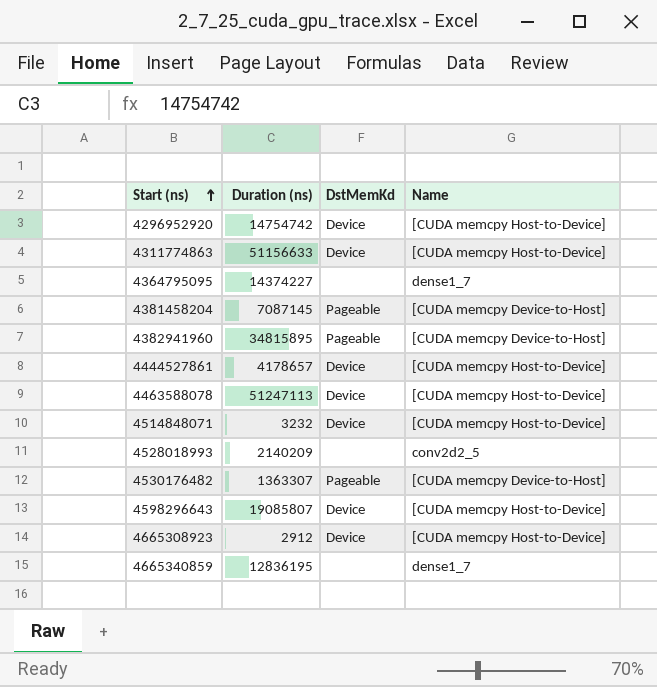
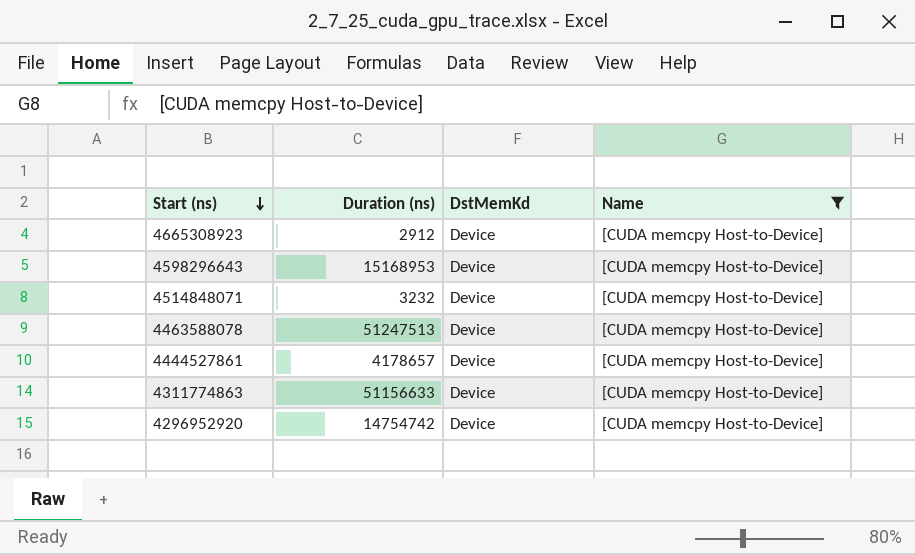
filter: none -> Name = [CUDA memcpy Host-to-Device]
row order: Start (ns) ascending -> Start (ns) descending
4598296643 | Duration (ns): 19085807 -> 15168953
4463588078 | Duration (ns): 51247113 -> 51247513

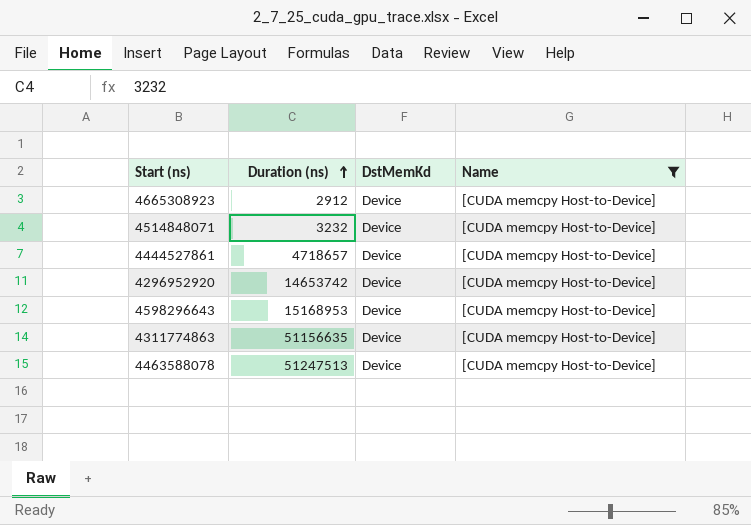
row order: Start (ns) descending -> Duration (ns) ascending
4444527861 | Duration (ns): 4178657 -> 4718657
4296952920 | Duration (ns): 14754742 -> 14653742
4311774863 | Duration (ns): 51156633 -> 51156635

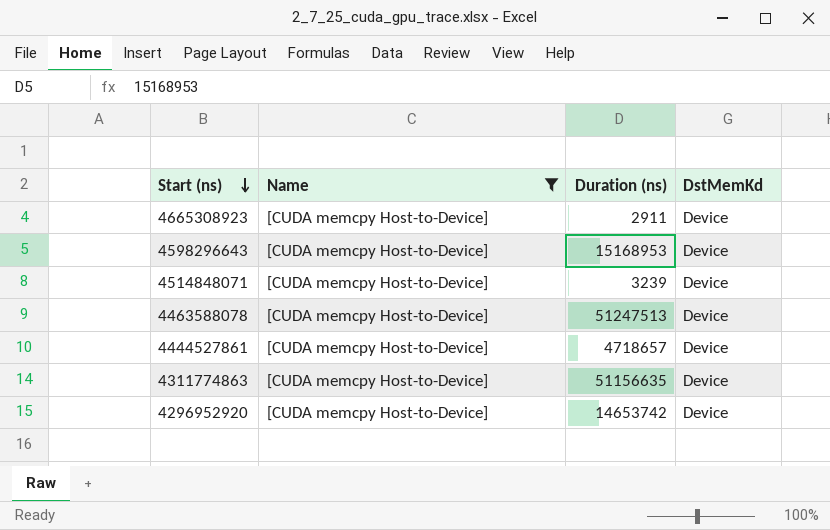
row order: Duration (ns) ascending -> Start (ns) descending
column Name | position: 4 -> 2
4665308923 | Duration (ns): 2912 -> 2911
4514848071 | Duration (ns): 3232 -> 3239

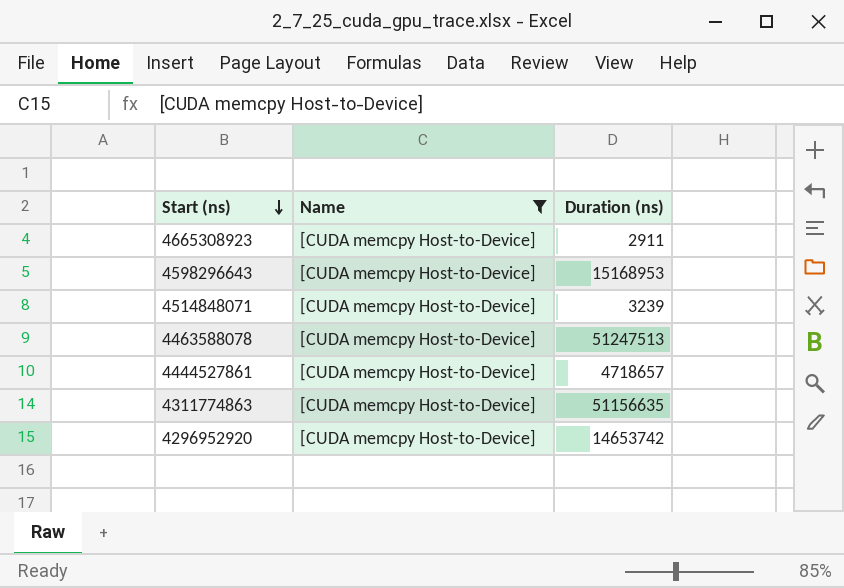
column DstMemKd | position: 4 -> none

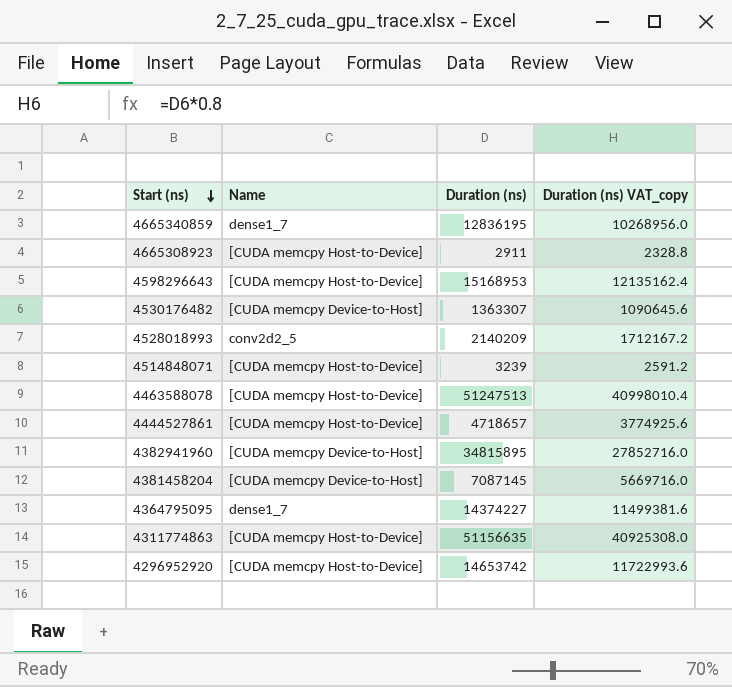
filter: Name = [CUDA memcpy Host-to-Device] -> none
column Duration (ns) VAT_copy | formula: none -> [Duration (ns)] * 0.8

